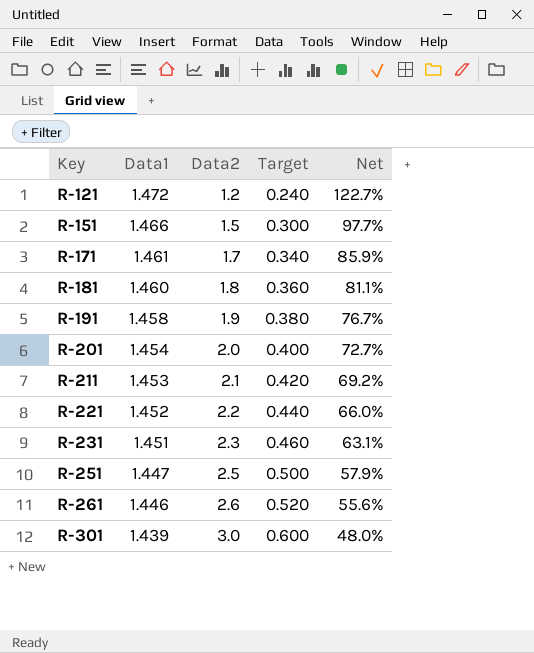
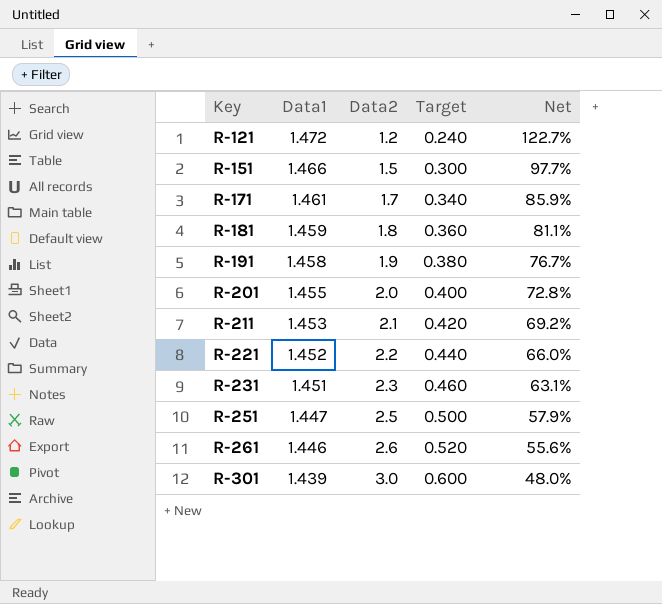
R-181 | Data1: 1.460 -> 1.459
R-201 | Data1: 1.454 -> 1.455
R-201 | Net: 72.7% -> 72.8%

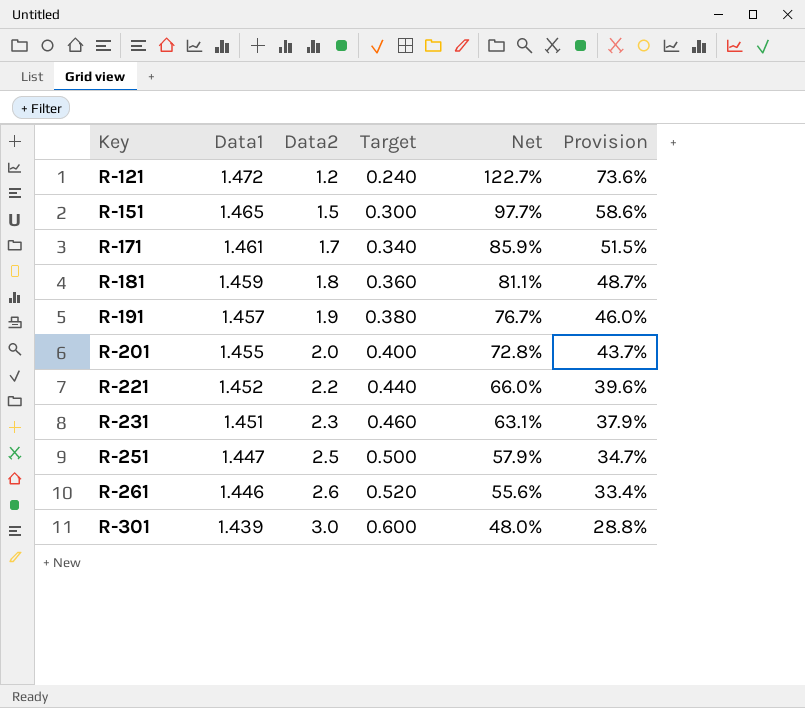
column Provision | formula: none -> [Net] * 0.6
row R-211: 1.453 | 2.1 | 0.420 | 69.2% -> none
R-151 | Data1: 1.466 -> 1.465
R-191 | Data1: 1.458 -> 1.457

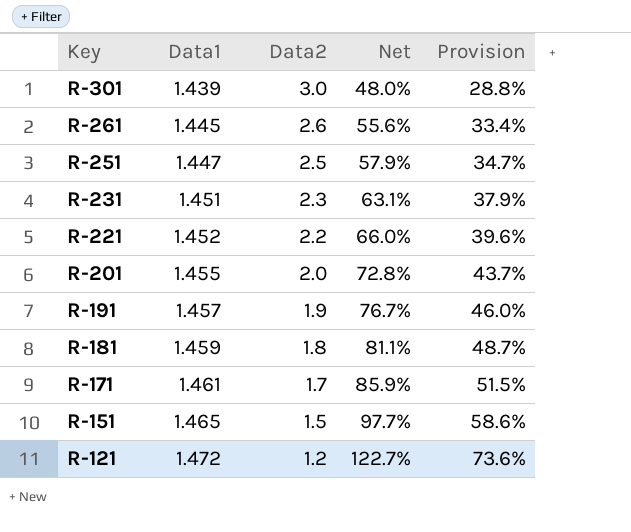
row order: Key ascending -> Key descending
column Target | formula: [Data2] * 0.2 -> none
R-261 | Data1: 1.446 -> 1.445

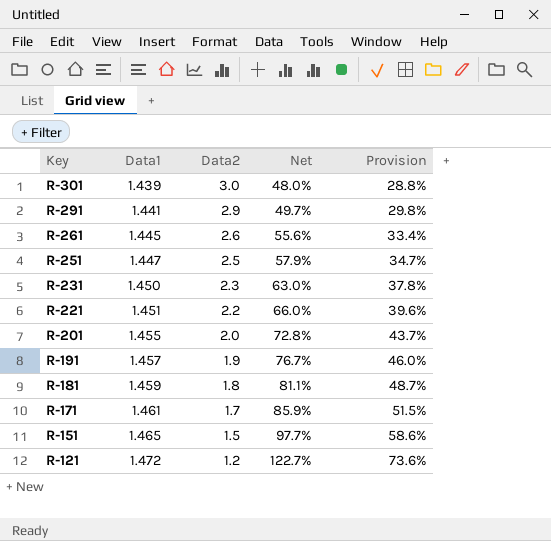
row R-291: none -> 1.441 | 2.9 | 49.7% | 29.8%
R-231 | Data1: 1.451 -> 1.450
R-231 | Net: 63.1% -> 63.0%
R-231 | Provision: 37.9% -> 37.8%
R-221 | Data1: 1.452 -> 1.451

